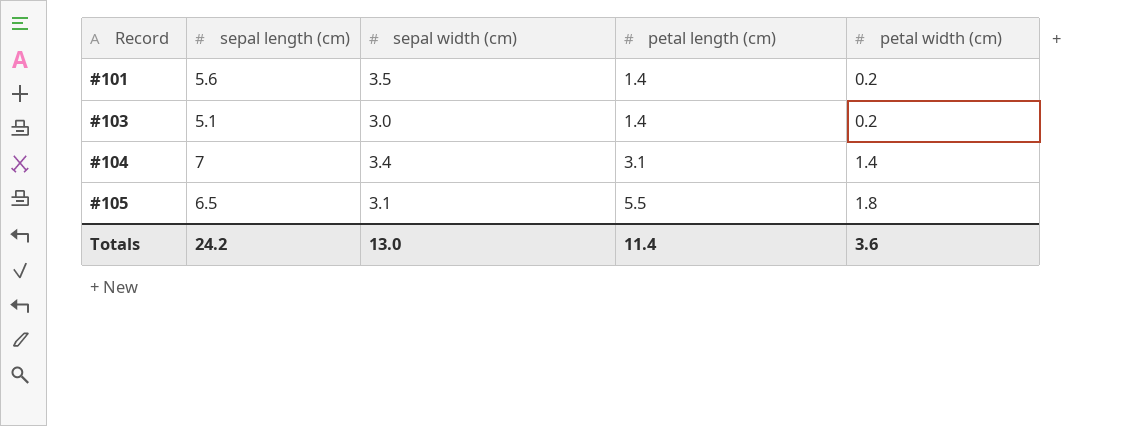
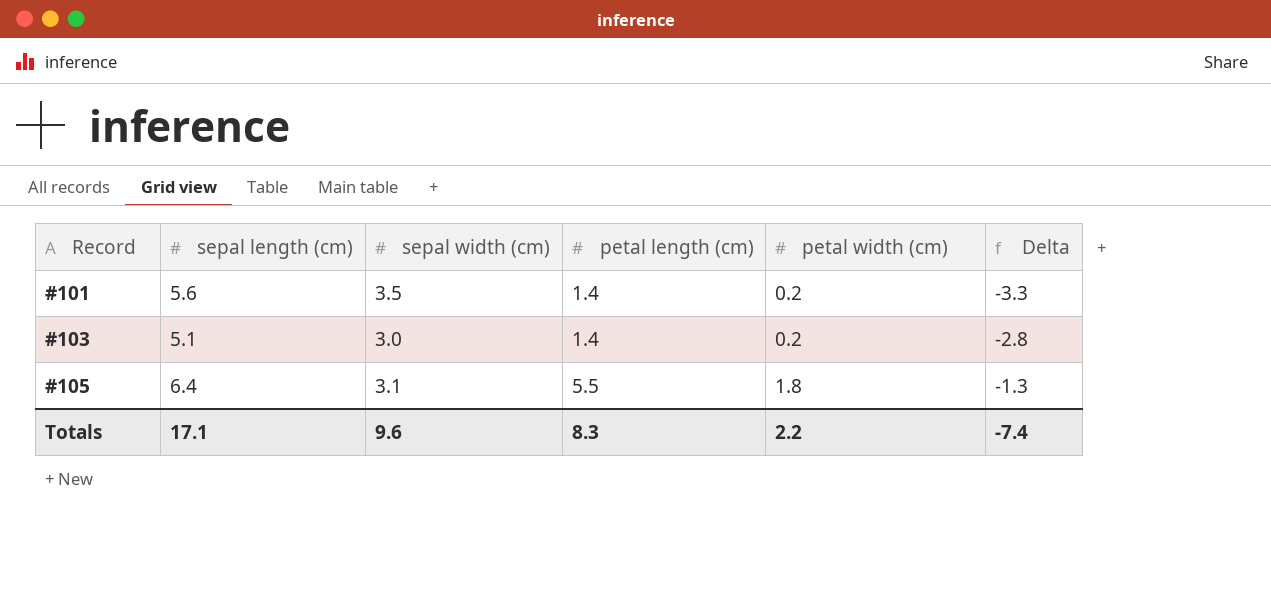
column Delta | formula: none -> [petal width (cm)] - [sepal width (cm)]
row #104: 7 | 3.4 | 3.1 | 1.4 -> none
#105 | sepal length (cm): 6.5 -> 6.4
Totals | sepal length (cm): 24.2 -> 17.1
Totals | sepal width (cm): 13.0 -> 9.6
Totals | petal length (cm): 11.4 -> 8.3
Totals | petal width (cm): 3.6 -> 2.2

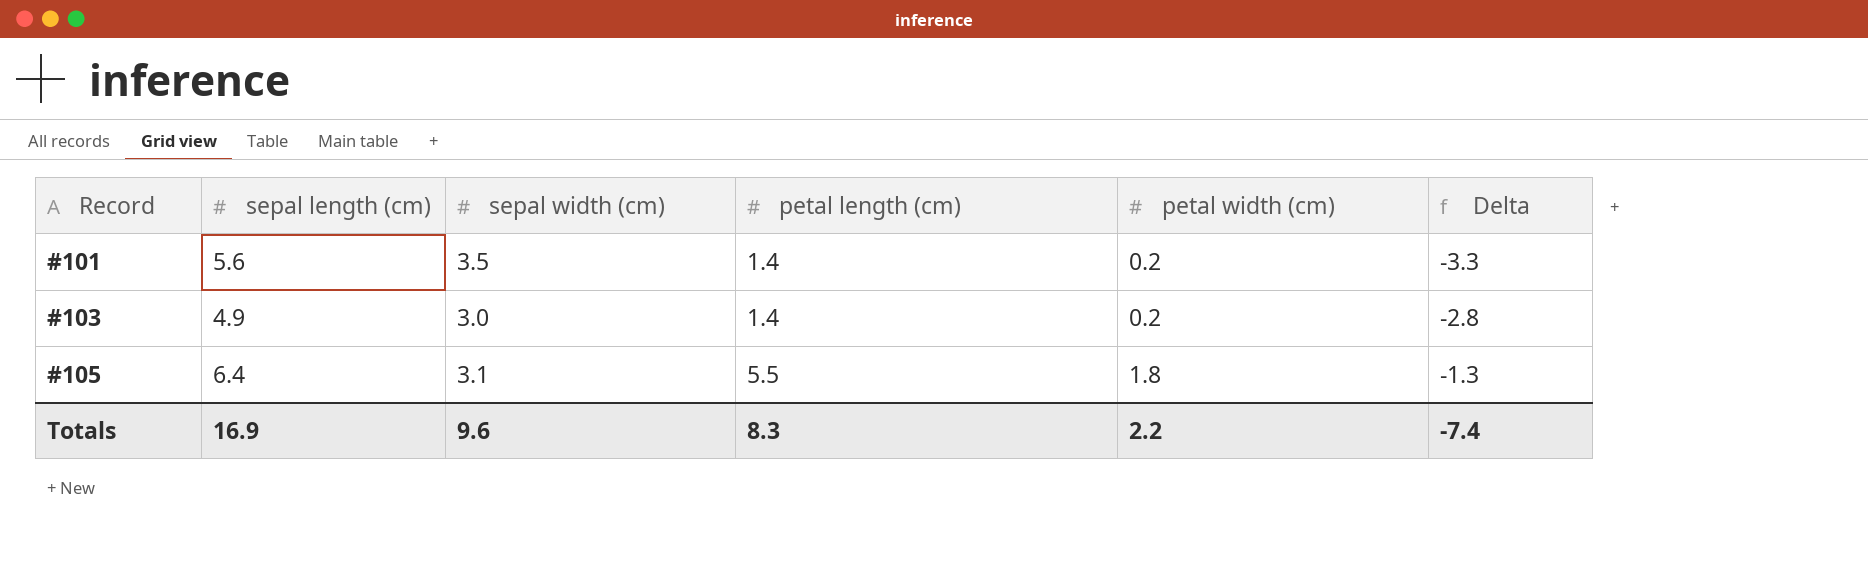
#103 | sepal length (cm): 5.1 -> 4.9
Totals | sepal length (cm): 17.1 -> 16.9

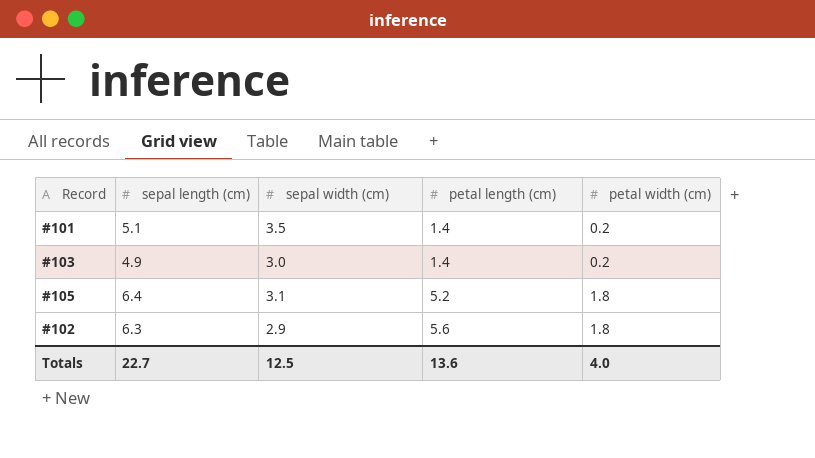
column Delta | formula: [petal width (cm)] - [sepal width (cm)] -> none
#101 | sepal length (cm): 5.6 -> 5.1
#105 | petal length (cm): 5.5 -> 5.2
row #102: none -> 6.3 | 2.9 | 5.6 | 1.8
Totals | sepal length (cm): 16.9 -> 22.7
Totals | sepal width (cm): 9.6 -> 12.5
Totals | petal length (cm): 8.3 -> 13.6
Totals | petal width (cm): 2.2 -> 4.0

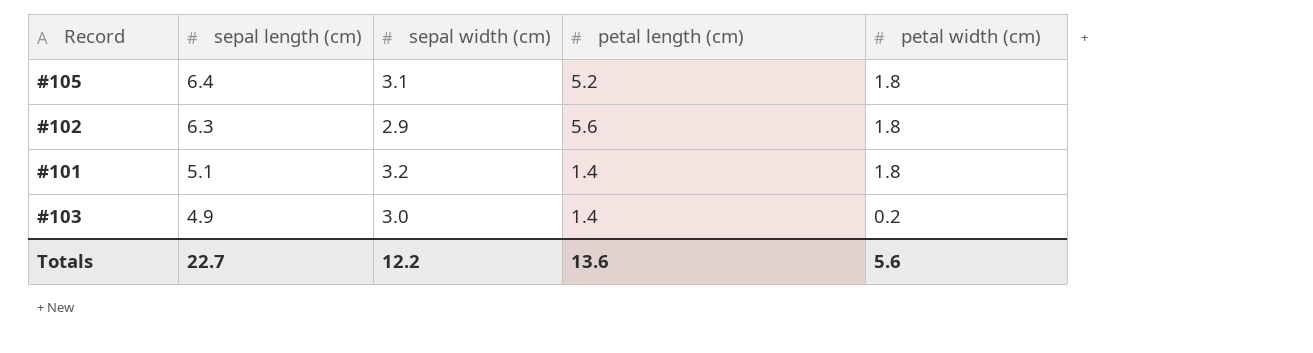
row order: petal length (cm) ascending -> sepal length (cm) descending
#101 | sepal width (cm): 3.5 -> 3.2
#101 | petal width (cm): 0.2 -> 1.8
Totals | sepal width (cm): 12.5 -> 12.2
Totals | petal width (cm): 4.0 -> 5.6

